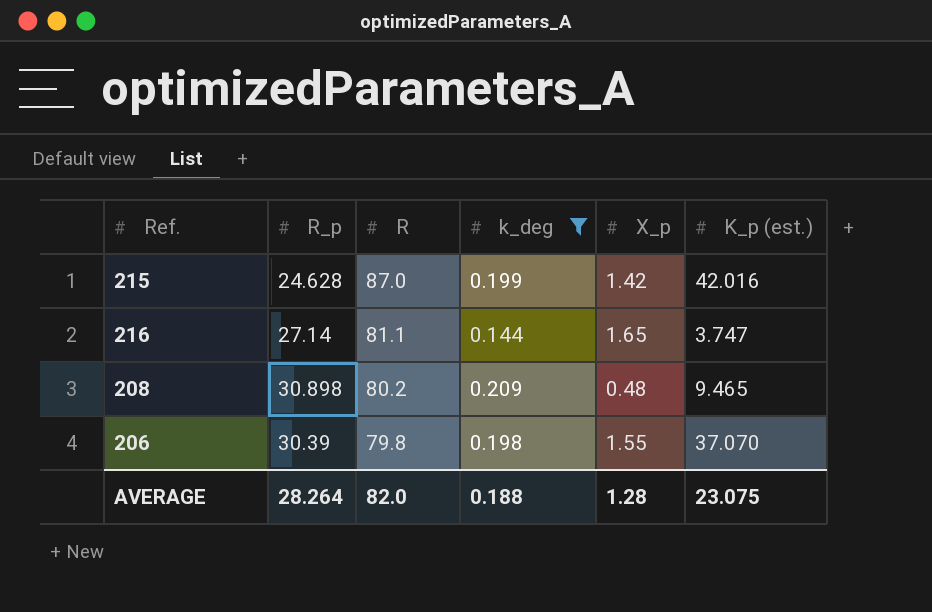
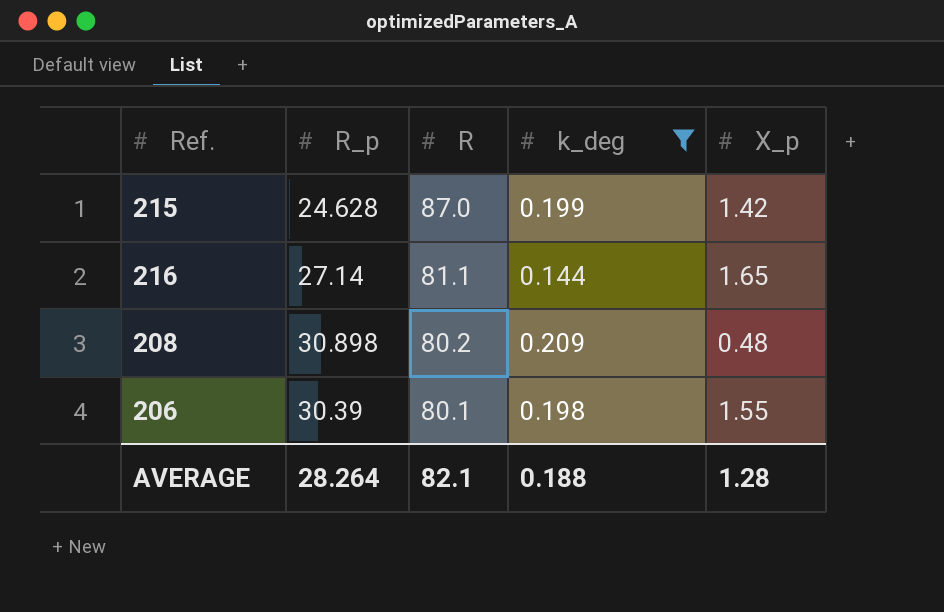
column K_p (est.) | position: 6 -> none
206 | R: 79.8 -> 80.1
AVERAGE | R: 82.0 -> 82.1

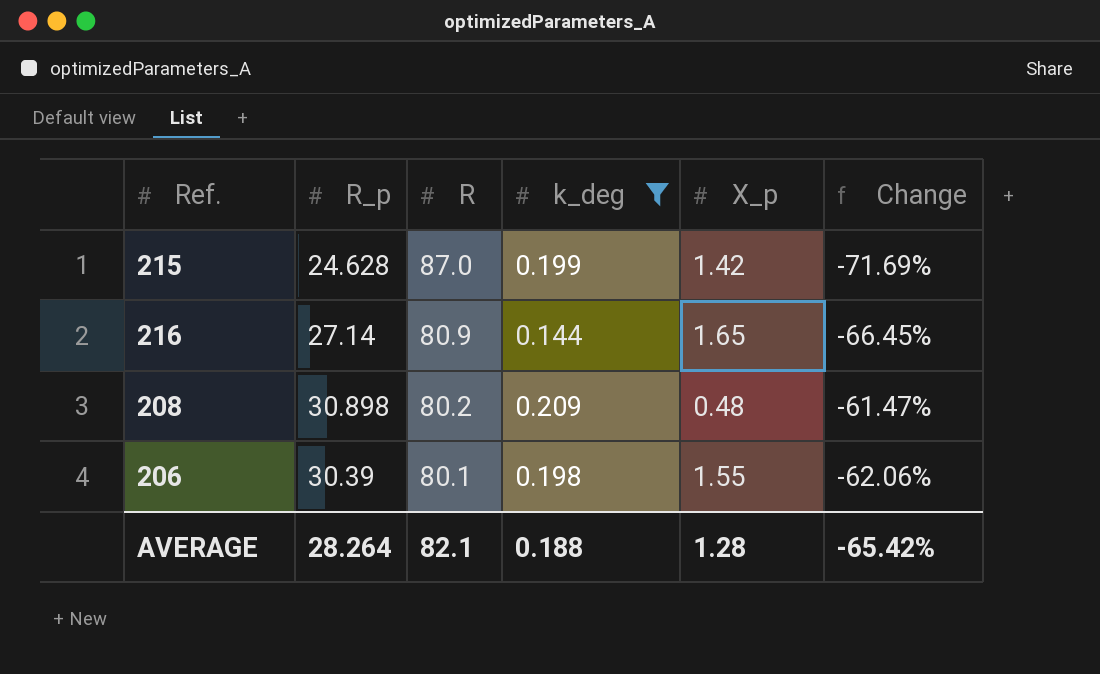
column Change | formula: none -> ([R_p] - [R]) / [R]
216 | R: 81.1 -> 80.9

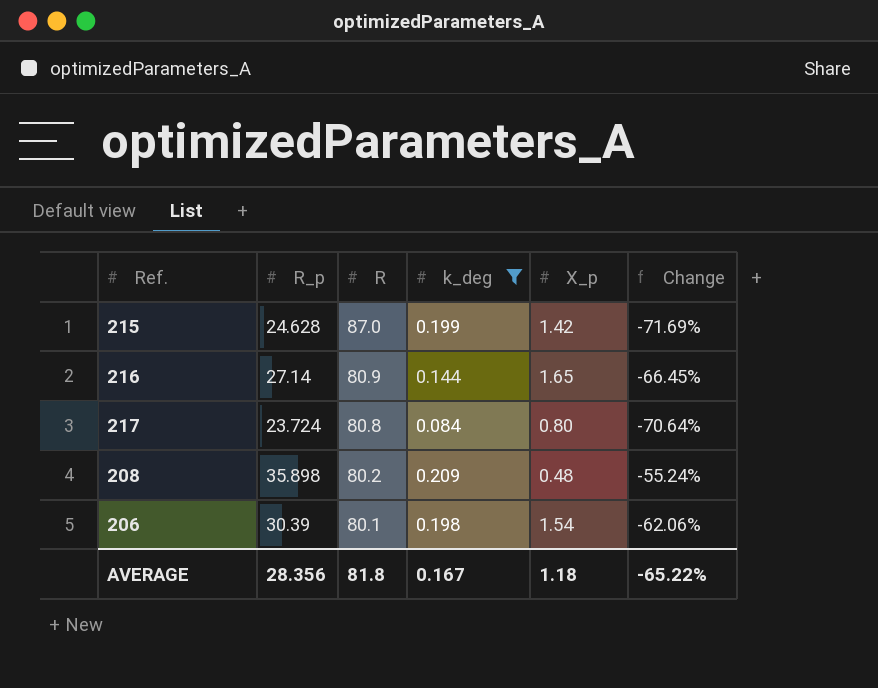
row 217: none -> 23.724 | 80.8 | 0.084 | 0.80 | -70.64%
208 | R_p: 30.898 -> 35.898
208 | Change: -61.47% -> -55.24%
206 | X_p: 1.55 -> 1.54
AVERAGE | R_p: 28.264 -> 28.356
AVERAGE | R: 82.1 -> 81.8
AVERAGE | k_deg: 0.188 -> 0.167
AVERAGE | X_p: 1.28 -> 1.18
AVERAGE | Change: -65.42% -> -65.22%

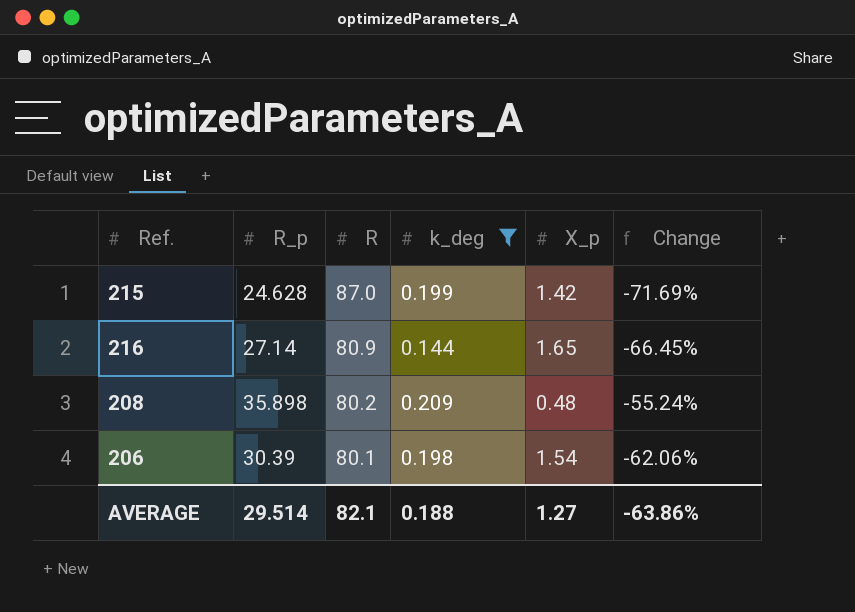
row 217: 23.724 | 80.8 | 0.084 | 0.80 | -70.64% -> none
AVERAGE | R_p: 28.356 -> 29.514
AVERAGE | R: 81.8 -> 82.1
AVERAGE | k_deg: 0.167 -> 0.188
AVERAGE | X_p: 1.18 -> 1.27
AVERAGE | Change: -65.22% -> -63.86%

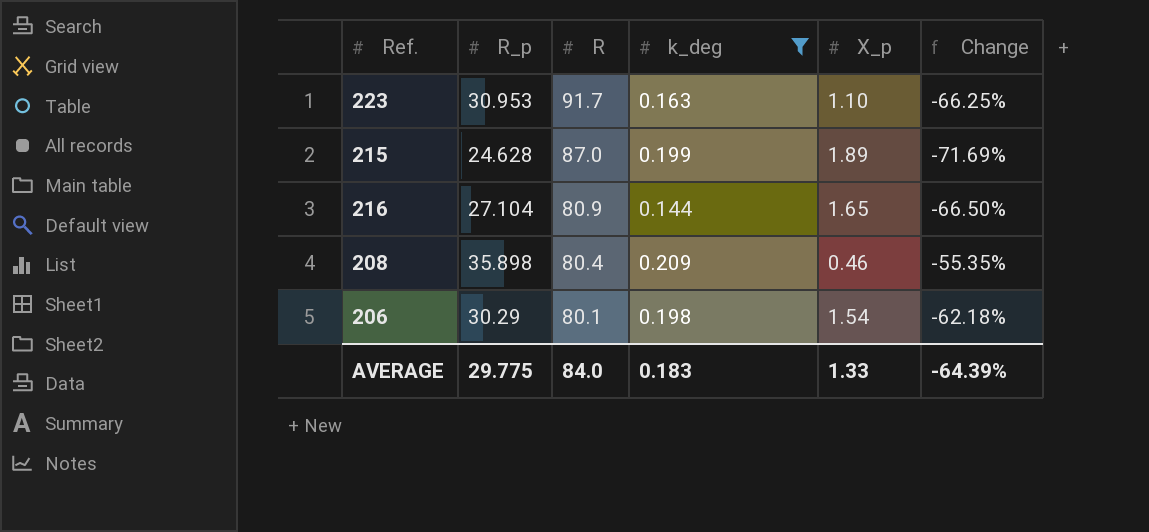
row 223: none -> 30.953 | 91.7 | 0.163 | 1.10 | -66.25%
215 | X_p: 1.42 -> 1.89
216 | R_p: 27.14 -> 27.104
216 | Change: -66.45% -> -66.50%
208 | R: 80.2 -> 80.4
208 | X_p: 0.48 -> 0.46
208 | Change: -55.24% -> -55.35%
206 | R_p: 30.39 -> 30.29
206 | Change: -62.06% -> -62.18%
AVERAGE | R_p: 29.514 -> 29.775
AVERAGE | R: 82.1 -> 84.0
AVERAGE | k_deg: 0.188 -> 0.183
AVERAGE | X_p: 1.27 -> 1.33
AVERAGE | Change: -63.86% -> -64.39%

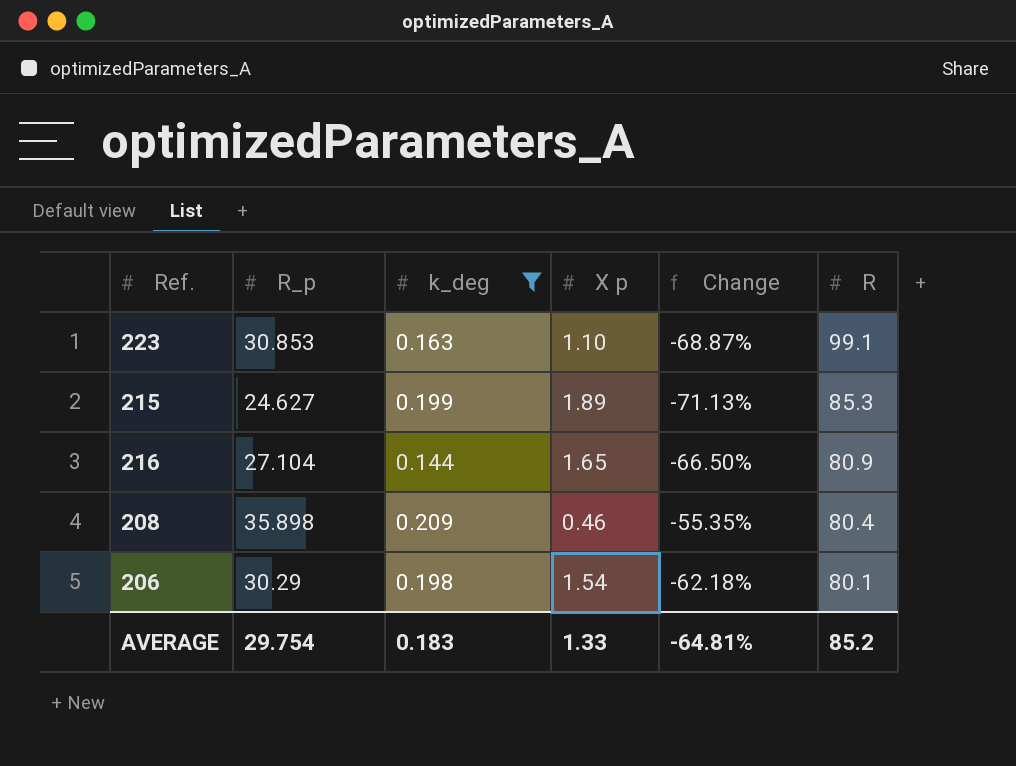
column name: X_p -> X p
column R | position: 3 -> 6
223 | R_p: 30.953 -> 30.853
223 | Change: -66.25% -> -68.87%
223 | R: 91.7 -> 99.1
215 | R_p: 24.628 -> 24.627
215 | Change: -71.69% -> -71.13%
215 | R: 87.0 -> 85.3
AVERAGE | R_p: 29.775 -> 29.754
AVERAGE | Change: -64.39% -> -64.81%
AVERAGE | R: 84.0 -> 85.2

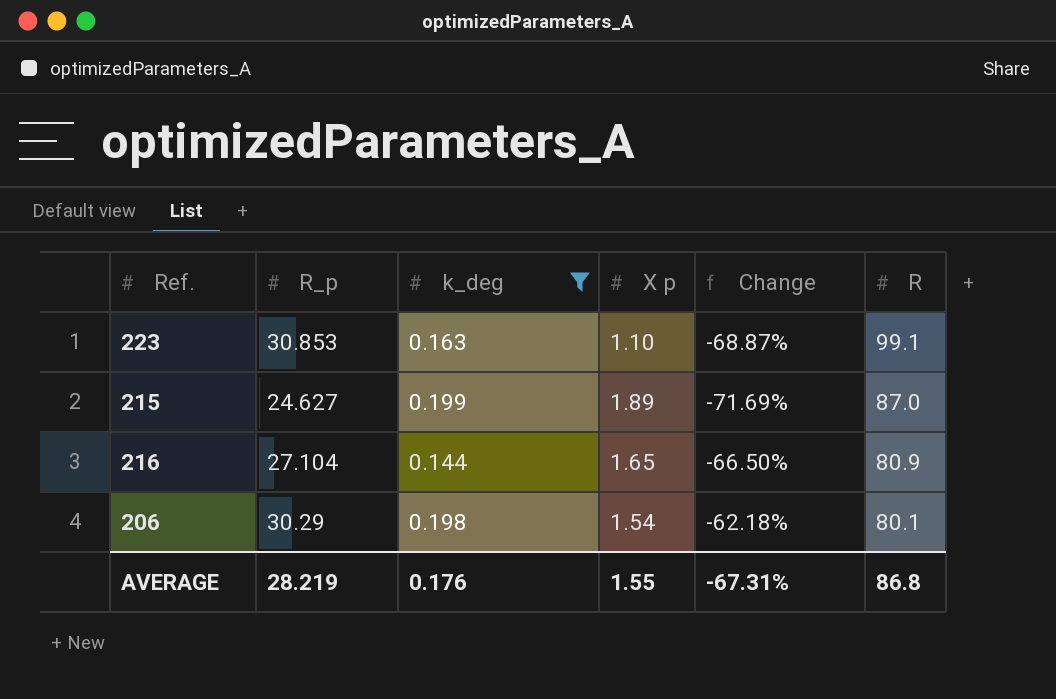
row 208: 35.898 | 0.209 | 0.46 | -55.35% | 80.4 -> none
215 | Change: -71.13% -> -71.69%
215 | R: 85.3 -> 87.0
AVERAGE | R_p: 29.754 -> 28.219
AVERAGE | k_deg: 0.183 -> 0.176
AVERAGE | X p: 1.33 -> 1.55
AVERAGE | Change: -64.81% -> -67.31%
AVERAGE | R: 85.2 -> 86.8

